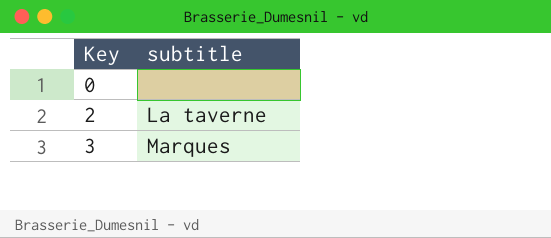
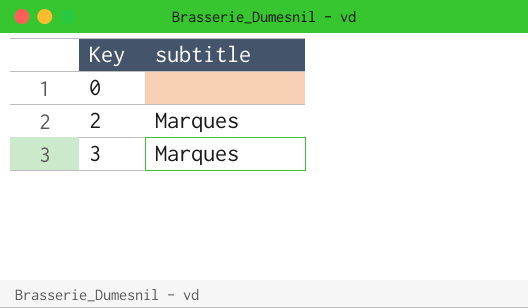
2 | subtitle: La taverne -> Marques

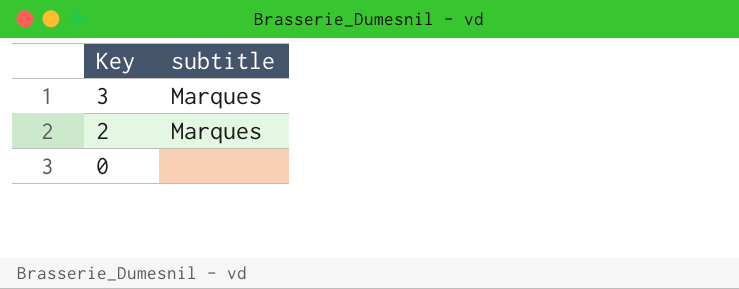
row order: Key ascending -> Key descending

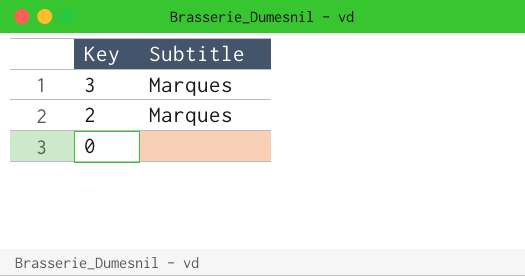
column name: subtitle -> Subtitle

